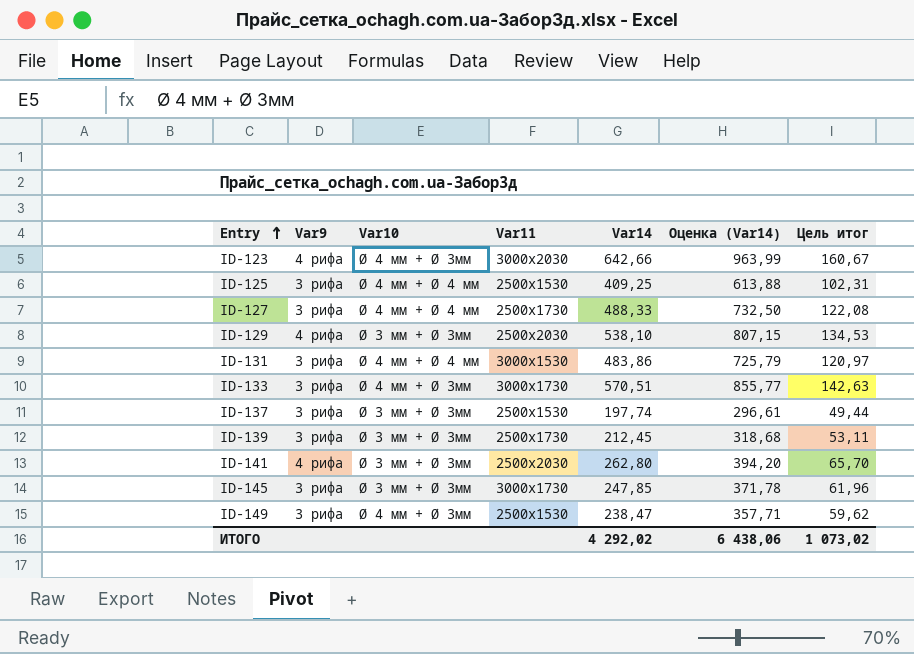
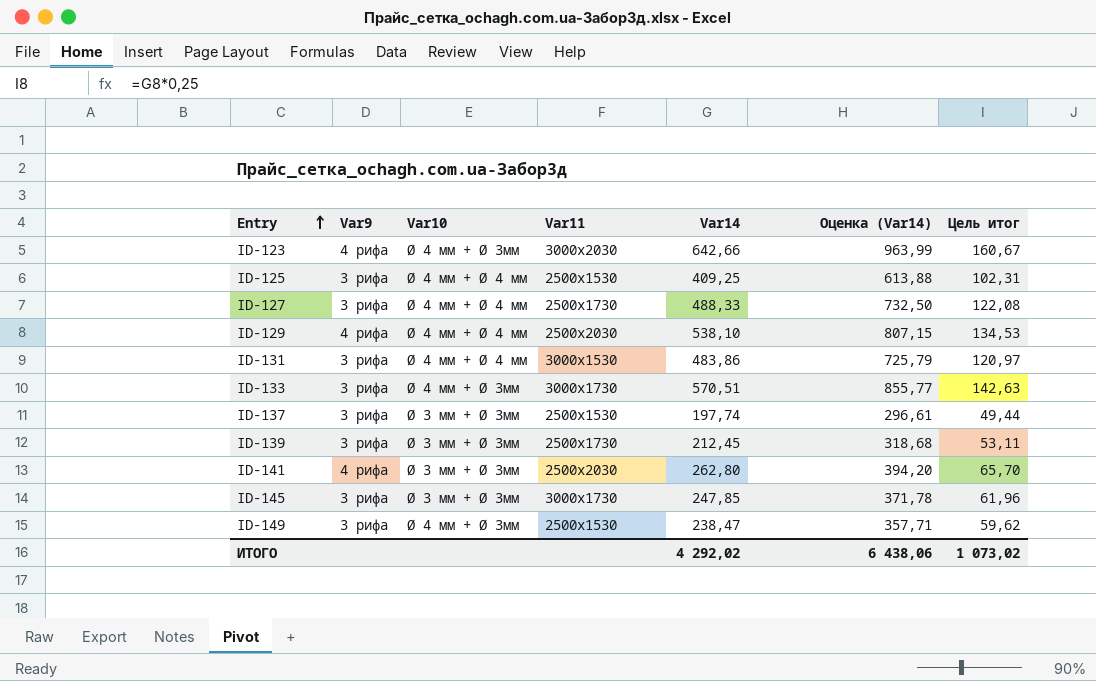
ID-129 | Var10: Ø 3 мм + Ø 3мм -> Ø 4 мм + Ø 4 мм

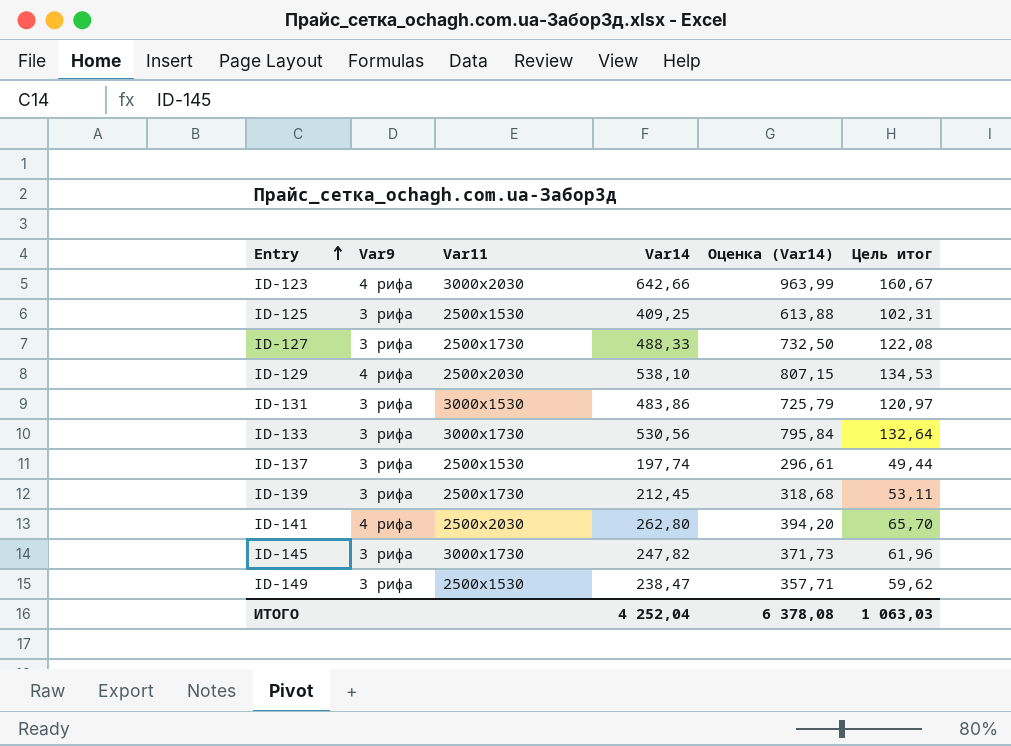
column Var10 | position: 3 -> none
ID-133 | Var14: 570,51 -> 530,56
ID-133 | Оценка (Var14): 855,77 -> 795,84
ID-133 | Цель итог: 142,63 -> 132,64
ID-145 | Var14: 247,85 -> 247,82
ID-145 | Оценка (Var14): 371,78 -> 371,73
ИТОГО | Var14: 4 292,02 -> 4 252,04
ИТОГО | Оценка (Var14): 6 438,06 -> 6 378,08
ИТОГО | Цель итог: 1 073,02 -> 1 063,03

